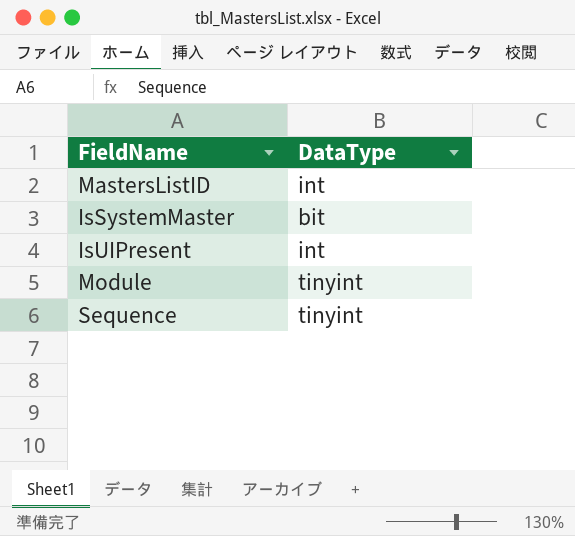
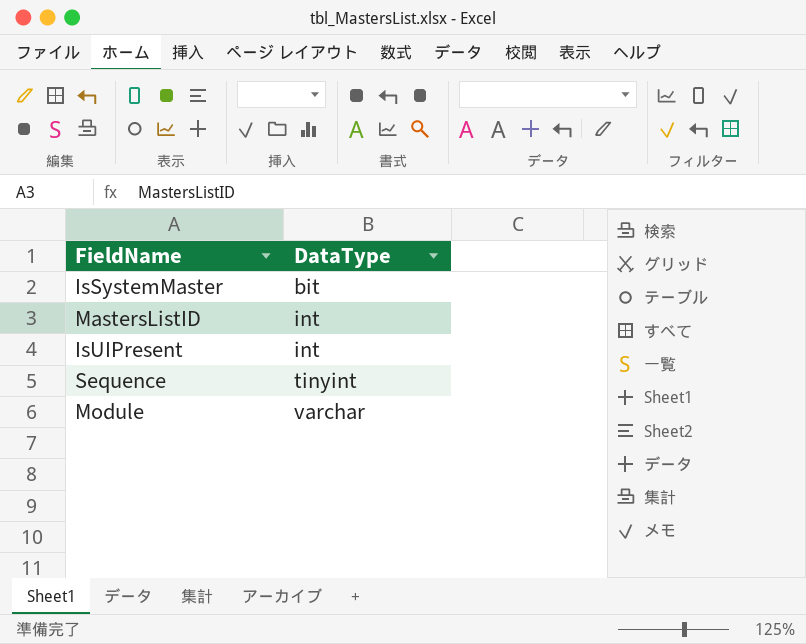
row order: none -> DataType ascending
Module | DataType: tinyint -> varchar

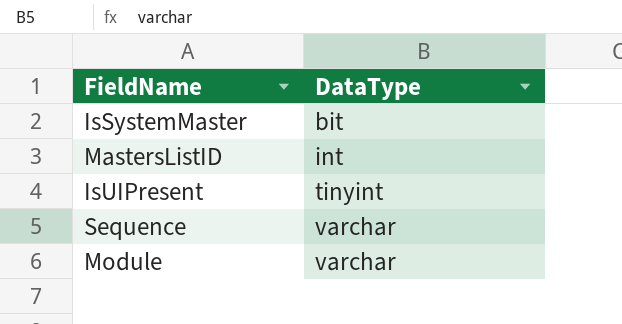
IsUIPresent | DataType: int -> tinyint
Sequence | DataType: tinyint -> varchar

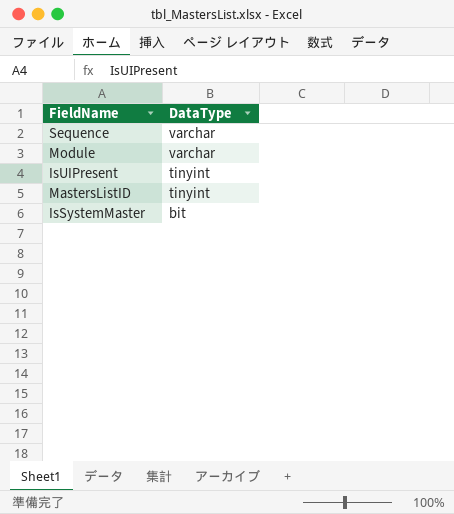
row order: DataType ascending -> DataType descending
MastersListID | DataType: int -> tinyint

